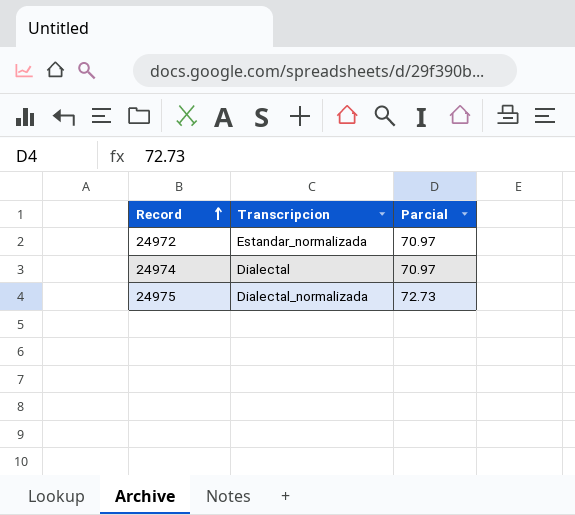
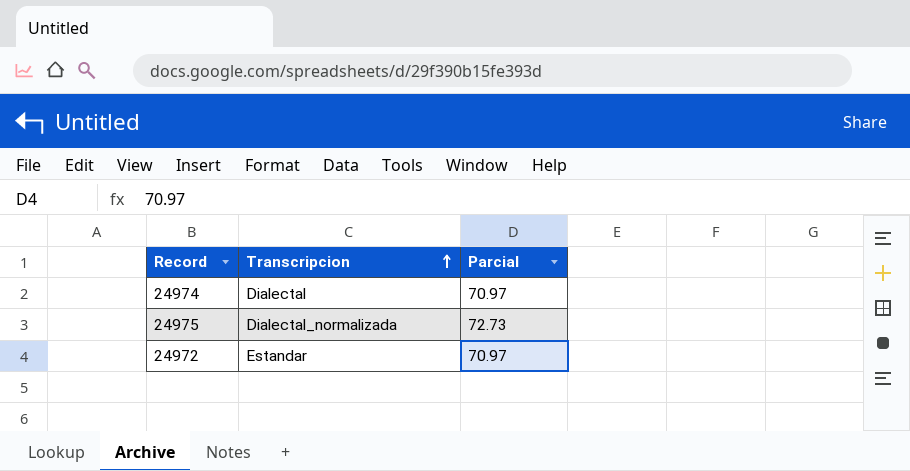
row order: Record ascending -> Transcripcion ascending
24972 | Transcripcion: Estandar_normalizada -> Estandar

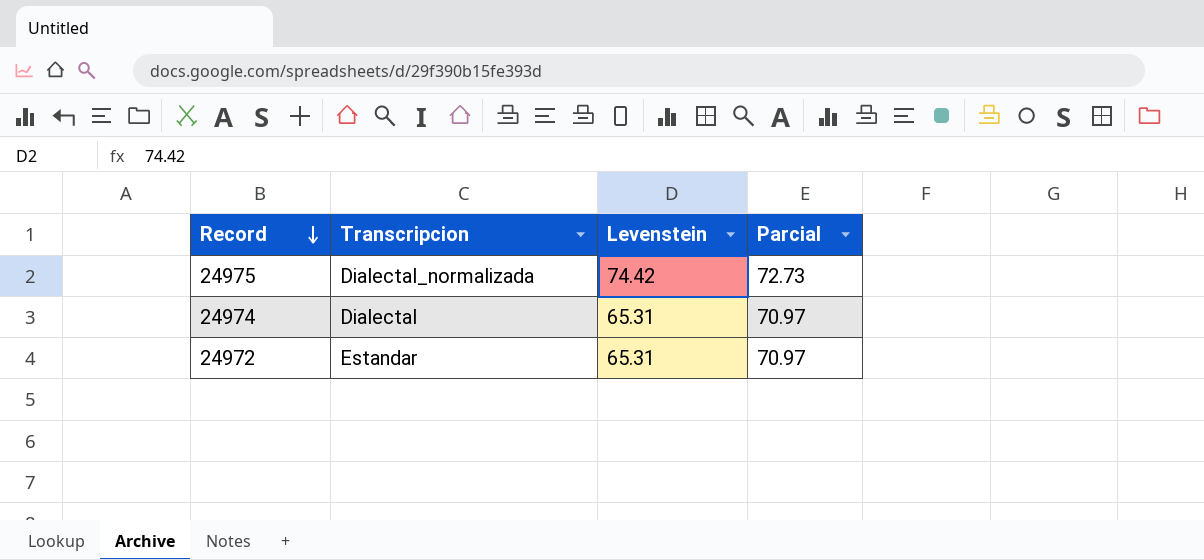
row order: Transcripcion ascending -> Record descending
column Levenstein | position: none -> 3

